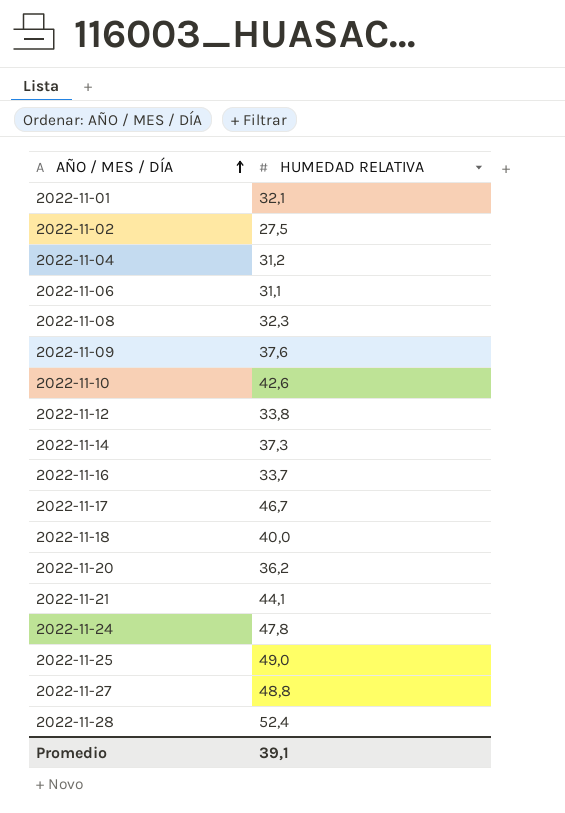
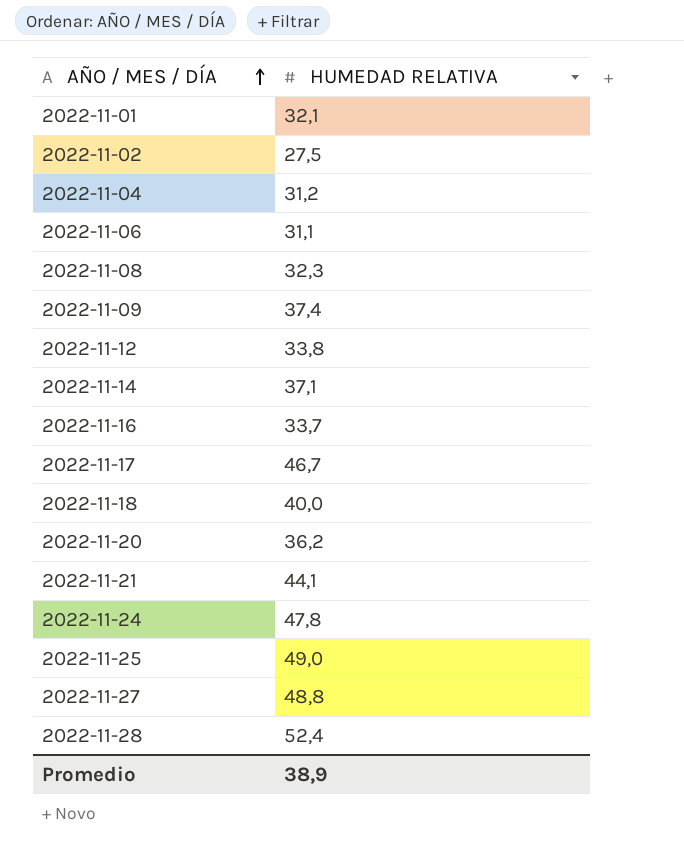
row 2022-11-10: 42,6 -> none
2022-11-09 | HUMEDAD RELATIVA: 37,6 -> 37,4
2022-11-14 | HUMEDAD RELATIVA: 37,3 -> 37,1
Promedio | HUMEDAD RELATIVA: 39,1 -> 38,9

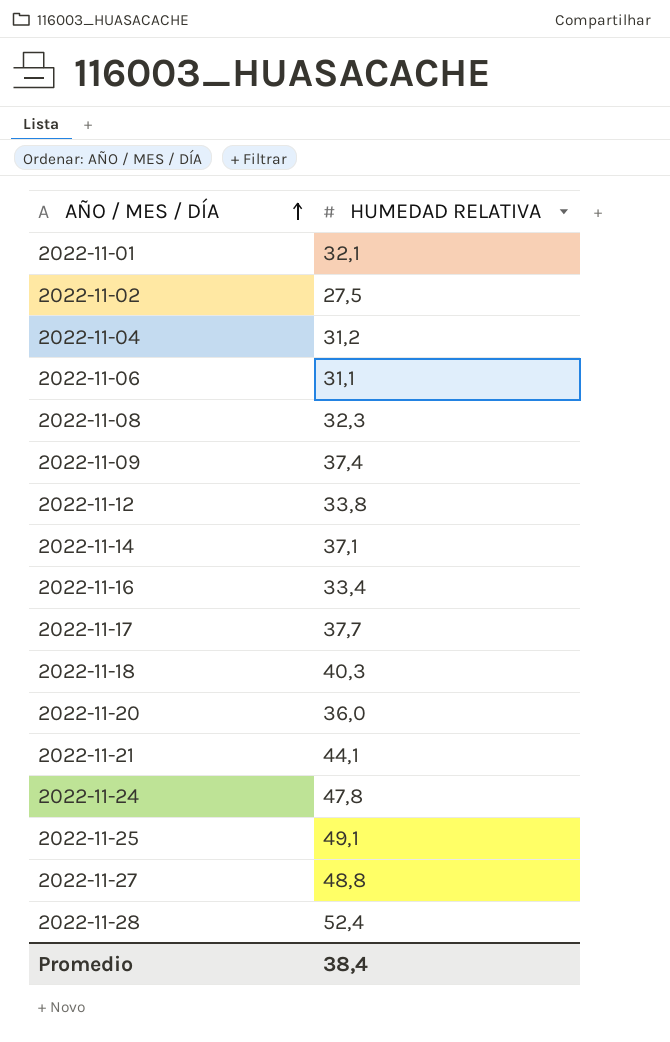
2022-11-16 | HUMEDAD RELATIVA: 33,7 -> 33,4
2022-11-17 | HUMEDAD RELATIVA: 46,7 -> 37,7
2022-11-18 | HUMEDAD RELATIVA: 40,0 -> 40,3
2022-11-20 | HUMEDAD RELATIVA: 36,2 -> 36,0
2022-11-25 | HUMEDAD RELATIVA: 49,0 -> 49,1
Promedio | HUMEDAD RELATIVA: 38,9 -> 38,4

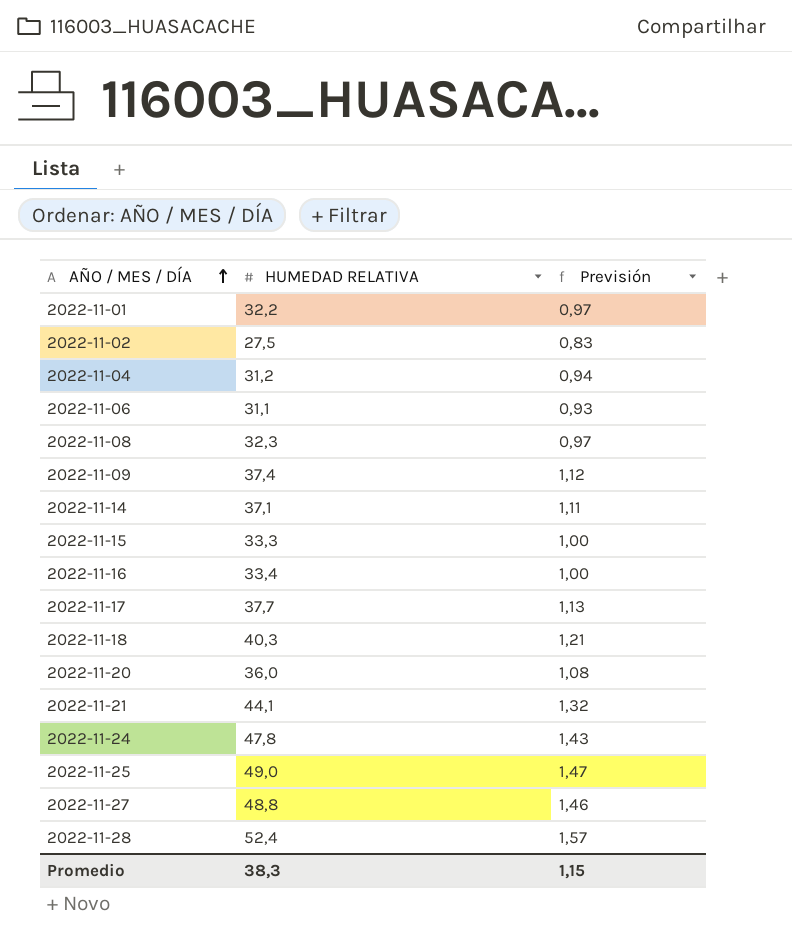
column Previsión | formula: none -> [HUMEDAD RELATIVA] * 0,03
row 2022-11-12: 33,8 -> none
2022-11-01 | HUMEDAD RELATIVA: 32,1 -> 32,2
row 2022-11-15: none -> 33,3 | 1,00
2022-11-25 | HUMEDAD RELATIVA: 49,1 -> 49,0
Promedio | HUMEDAD RELATIVA: 38,4 -> 38,3

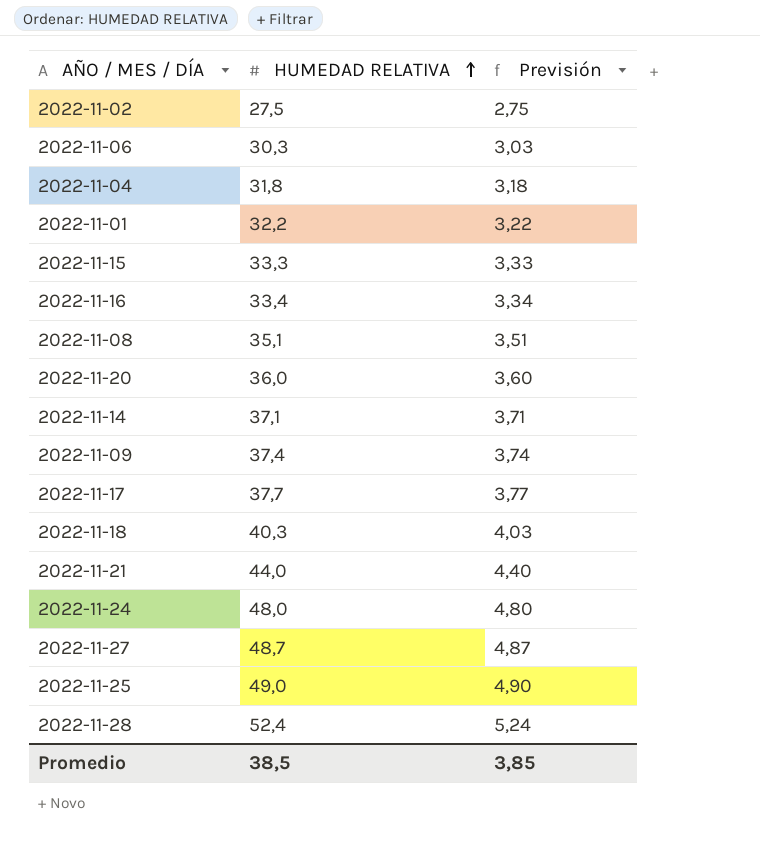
row order: AÑO / MES / DÍA ascending -> HUMEDAD RELATIVA ascending
column Previsión | formula: [HUMEDAD RELATIVA] * 0,03 -> [HUMEDAD RELATIVA] * 0,1
2022-11-06 | HUMEDAD RELATIVA: 31,1 -> 30,3
2022-11-04 | HUMEDAD RELATIVA: 31,2 -> 31,8
2022-11-08 | HUMEDAD RELATIVA: 32,3 -> 35,1
2022-11-21 | HUMEDAD RELATIVA: 44,1 -> 44,0
2022-11-24 | HUMEDAD RELATIVA: 47,8 -> 48,0
2022-11-27 | HUMEDAD RELATIVA: 48,8 -> 48,7
Promedio | HUMEDAD RELATIVA: 38,3 -> 38,5
Promedio | Previsión: 1,15 -> 3,85

